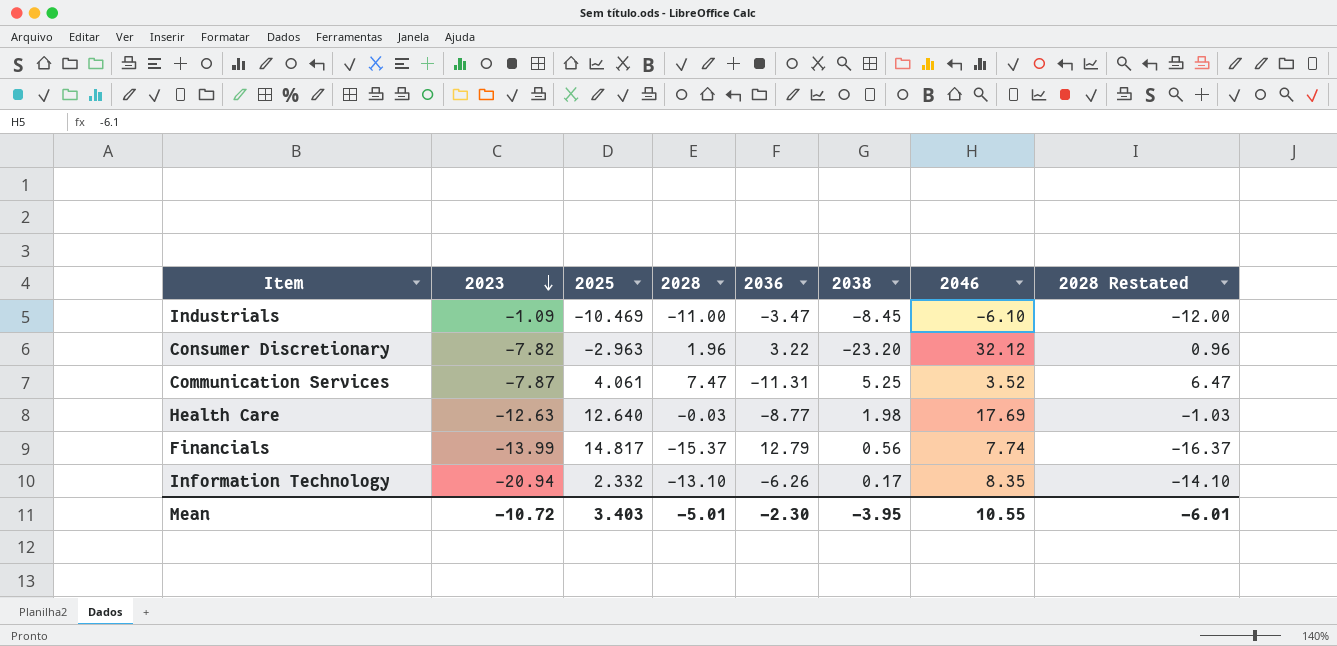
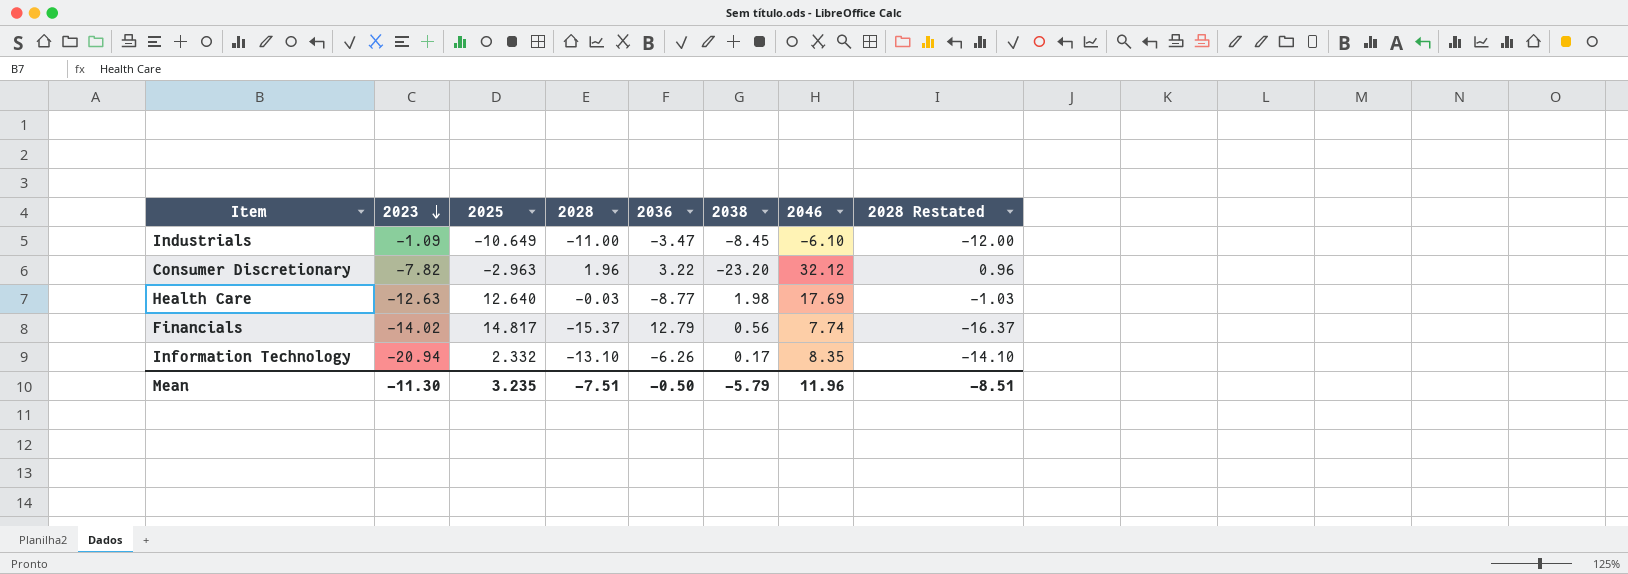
row Communication Services: -7.87 | 4.061 | 7.47 | -11.31 | 5.25 | 3.52 | 6.47 -> none
Industrials | 2025: -10.469 -> -10.649
Financials | 2023: -13.99 -> -14.02
Mean | 2023: -10.72 -> -11.30
Mean | 2025: 3.403 -> 3.235
Mean | 2028: -5.01 -> -7.51
Mean | 2036: -2.30 -> -0.50
Mean | 2038: -3.95 -> -5.79
Mean | 2046: 10.55 -> 11.96
Mean | 2028 Restated: -6.01 -> -8.51

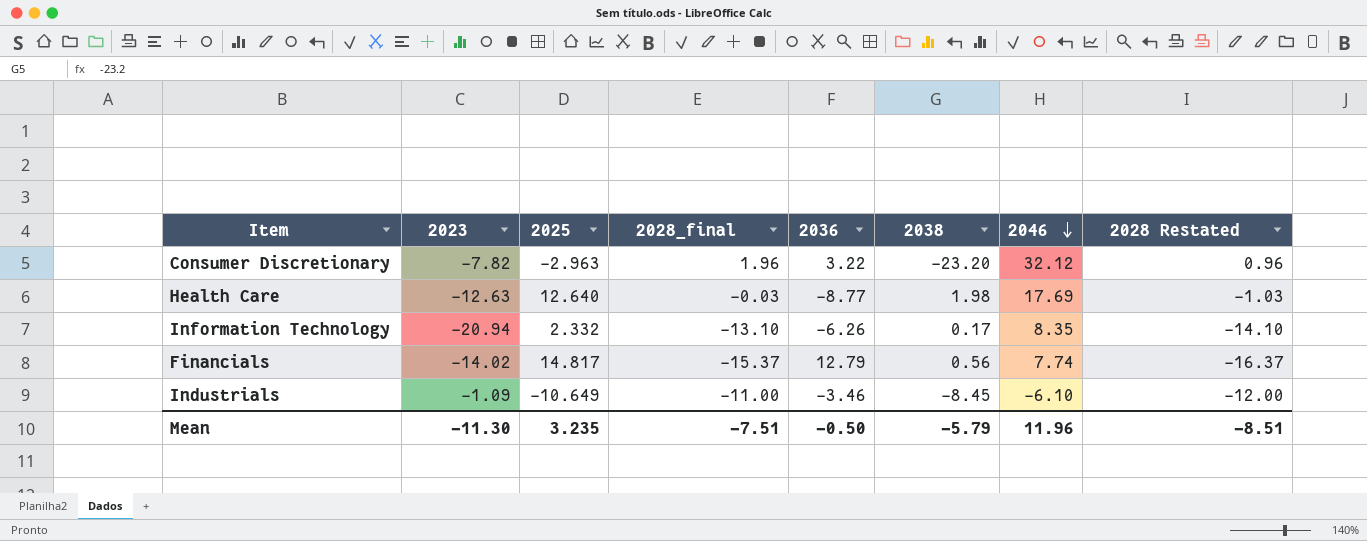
row order: 2023 descending -> 2046 descending
column name: 2028 -> 2028_final
Industrials | 2036: -3.47 -> -3.46

